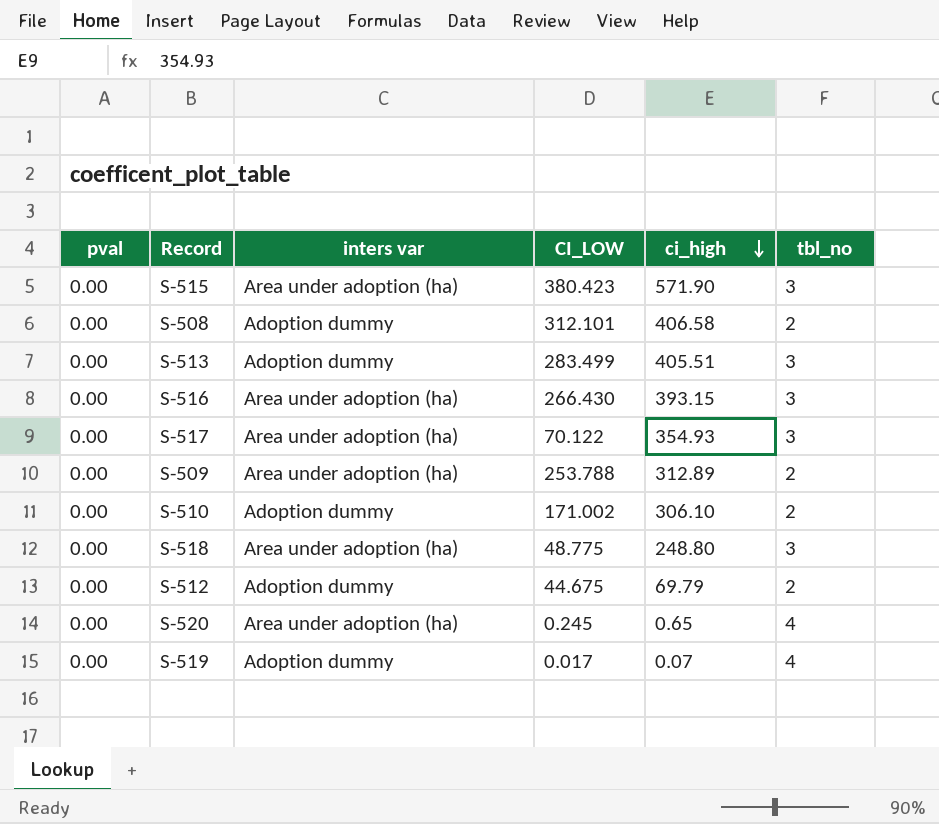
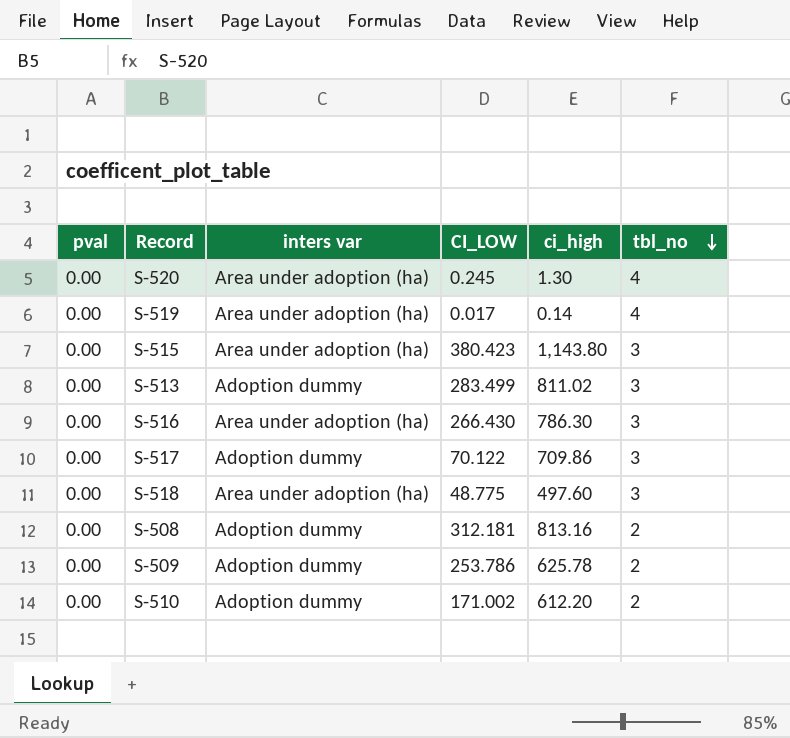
row order: ci_high descending -> tbl_no descending
row S-512: 0.00 | Adoption dummy | 44.675 | 69.79 | 2 -> none
S-520 | ci_high: 0.65 -> 1.30
S-519 | inters var: Adoption dummy -> Area under adoption (ha)
S-519 | ci_high: 0.07 -> 0.14
S-515 | ci_high: 571.90 -> 1,143.80
S-513 | ci_high: 405.51 -> 811.02
S-516 | ci_high: 393.15 -> 786.30
S-517 | inters var: Area under adoption (ha) -> Adoption dummy
S-517 | ci_high: 354.93 -> 709.86
S-518 | ci_high: 248.80 -> 497.60
S-508 | CI_LOW: 312.101 -> 312.181
S-508 | ci_high: 406.58 -> 813.16
S-509 | inters var: Area under adoption (ha) -> Adoption dummy
S-509 | CI_LOW: 253.788 -> 253.786
S-509 | ci_high: 312.89 -> 625.78
S-510 | ci_high: 306.10 -> 612.20

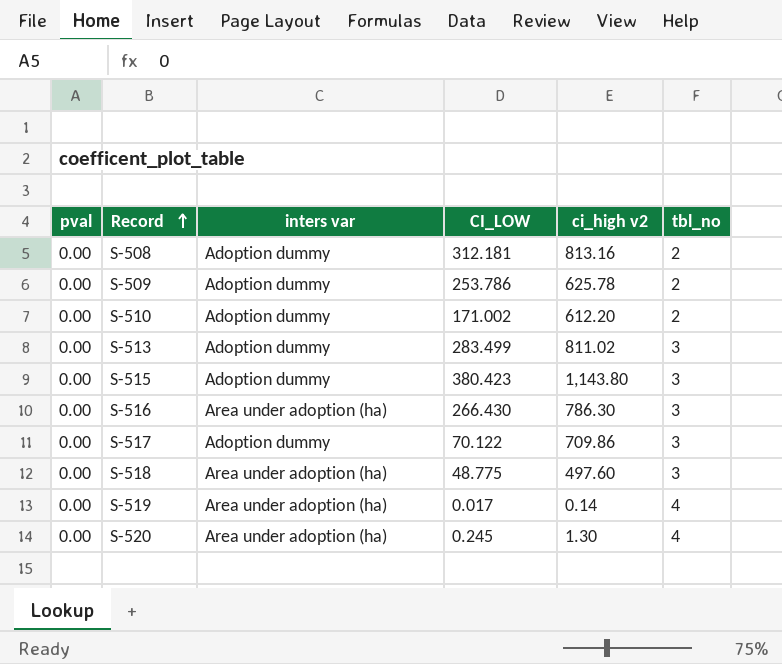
row order: tbl_no descending -> Record ascending
column name: ci_high -> ci_high v2
S-515 | inters var: Area under adoption (ha) -> Adoption dummy

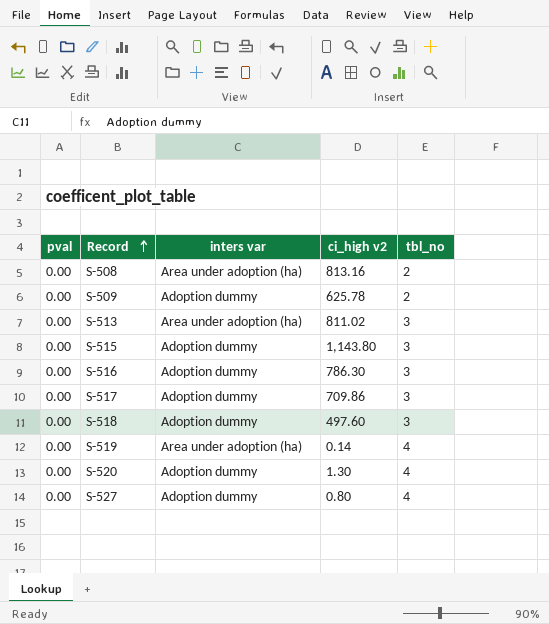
column CI_LOW | position: 4 -> none
row S-510: 0.00 | Adoption dummy | 171.002 | 612.20 | 2 -> none
S-508 | inters var: Adoption dummy -> Area under adoption (ha)
S-513 | inters var: Adoption dummy -> Area under adoption (ha)
S-516 | inters var: Area under adoption (ha) -> Adoption dummy
S-518 | inters var: Area under adoption (ha) -> Adoption dummy
S-520 | inters var: Area under adoption (ha) -> Adoption dummy
row S-527: none -> 0.00 | Adoption dummy | 0.80 | 4

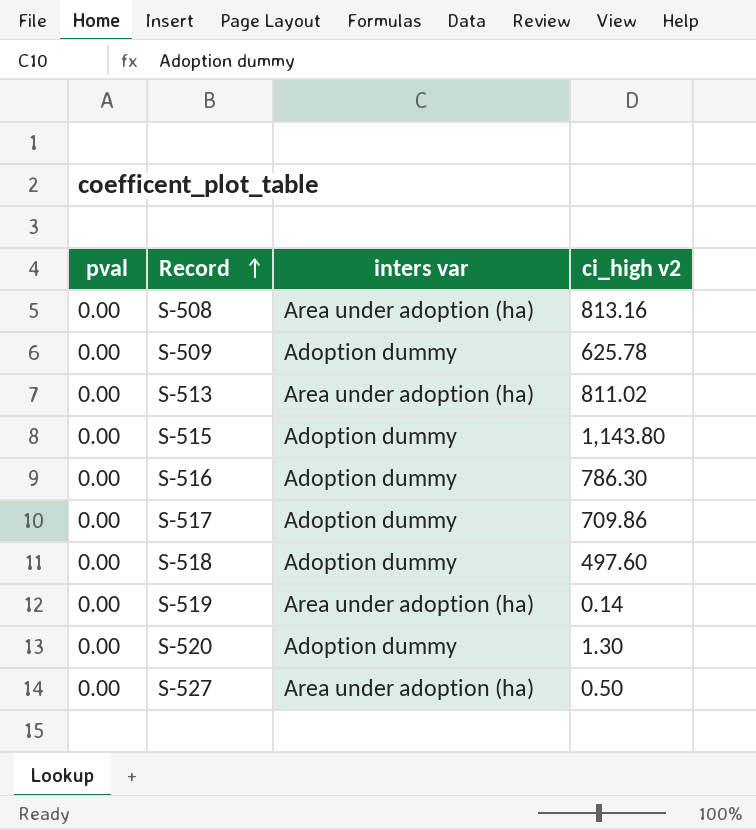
column tbl_no | position: 5 -> none
S-527 | inters var: Adoption dummy -> Area under adoption (ha)
S-527 | ci_high v2: 0.80 -> 0.50

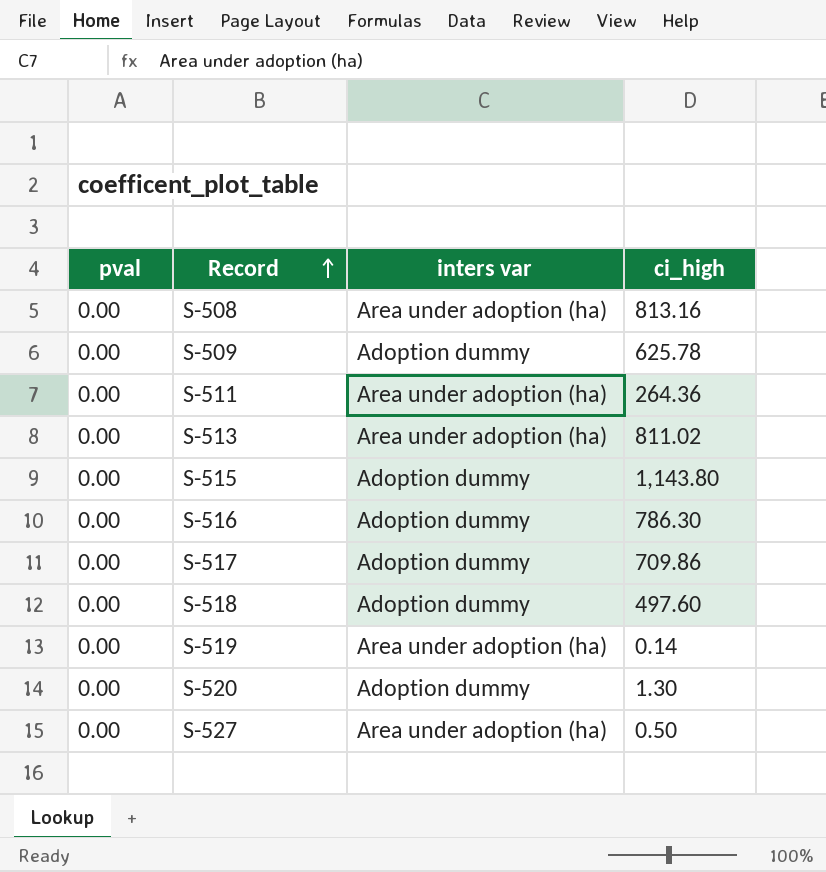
column name: ci_high v2 -> ci_high
row S-511: none -> 0.00 | Area under adoption (ha) | 264.36

